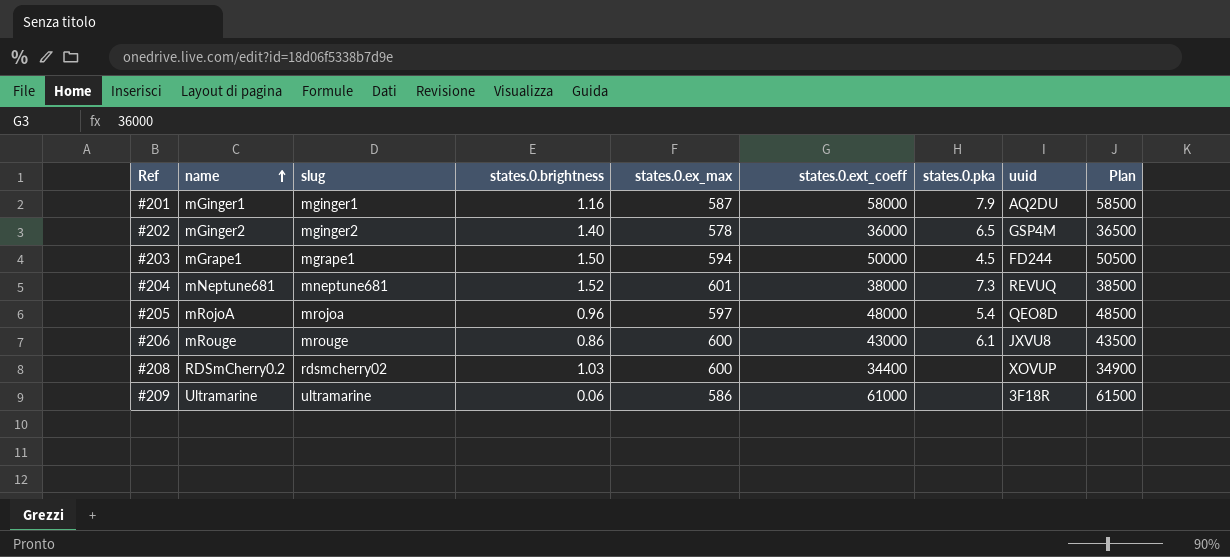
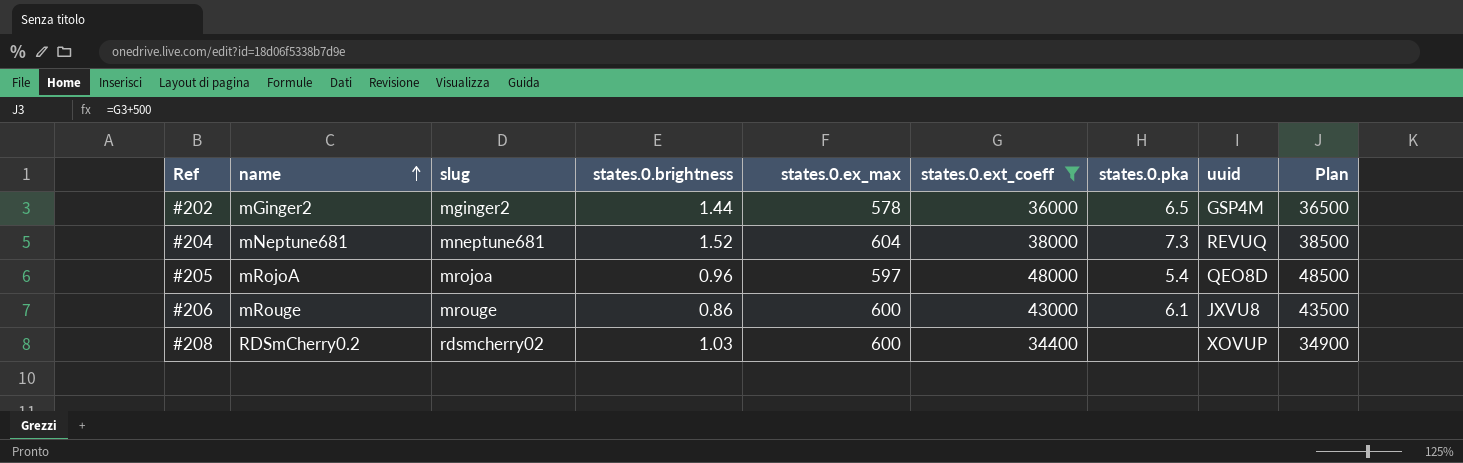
filter: none -> states.0.ext_coeff <= 48000
#202 | states.0.brightness: 1.40 -> 1.44
#204 | states.0.ex_max: 601 -> 604

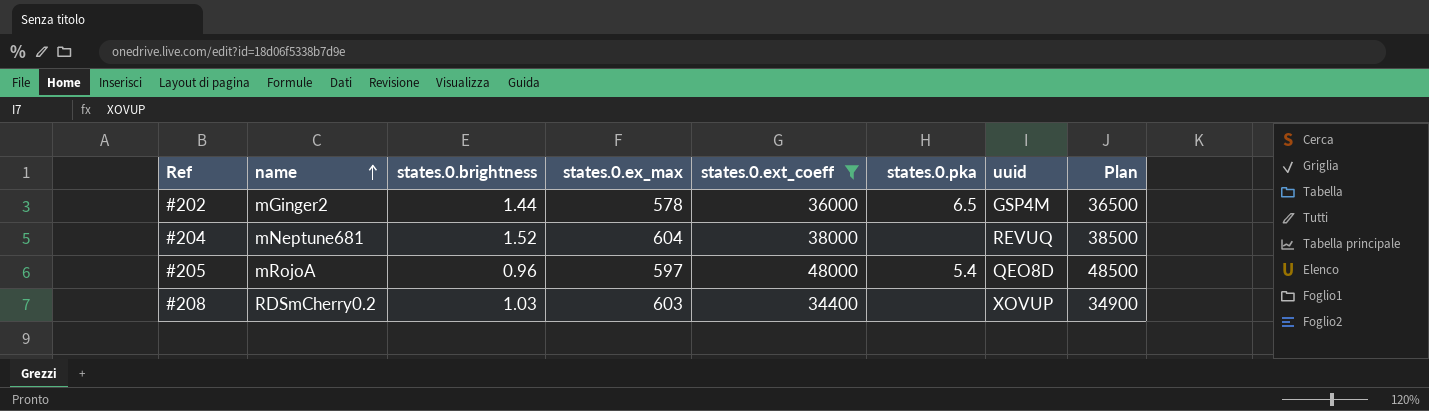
column slug | position: 3 -> none
row #206: mRouge | mrouge | 0.86 | 600 | 43000 | 6.1 | JXVU8 | 43500 -> none
#204 | states.0.pka: 7.3 -> none
#208 | states.0.ex_max: 600 -> 603

